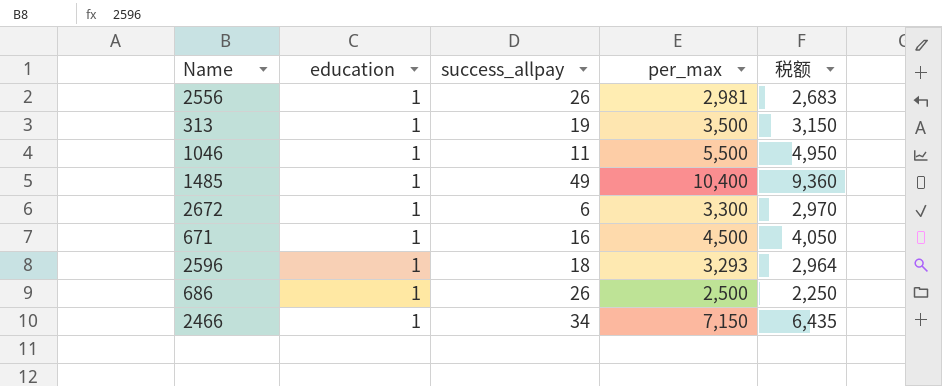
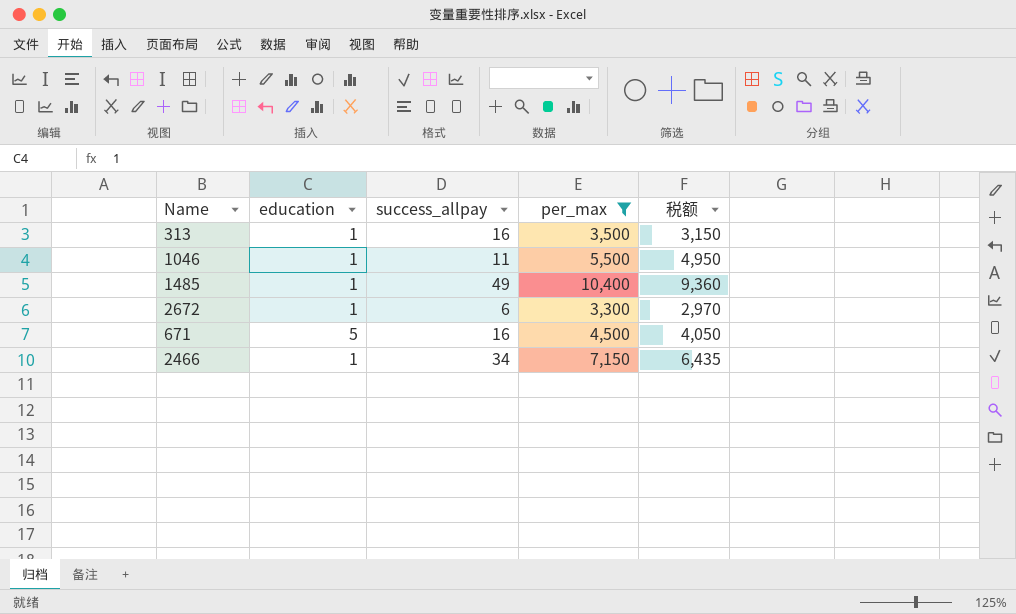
filter: none -> per_max >= 3,300
313 | success_allpay: 19 -> 16
671 | education: 1 -> 5

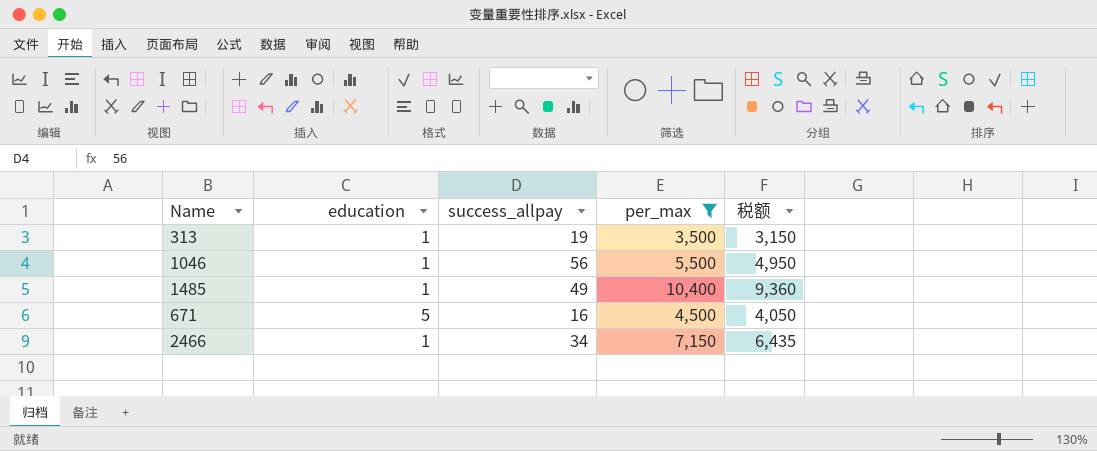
row 2672: 1 | 6 | 3,300 | 2,970 -> none
313 | success_allpay: 16 -> 19
1046 | success_allpay: 11 -> 56

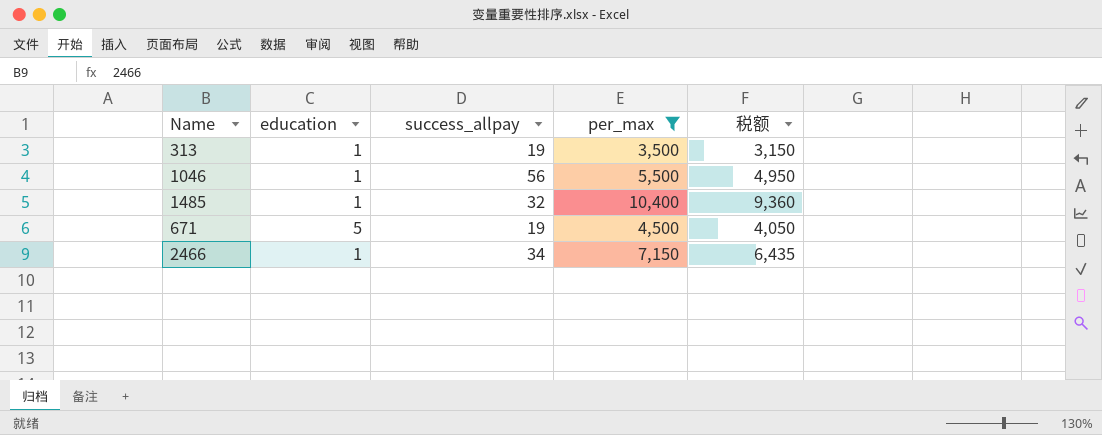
1485 | success_allpay: 49 -> 32
671 | success_allpay: 16 -> 19

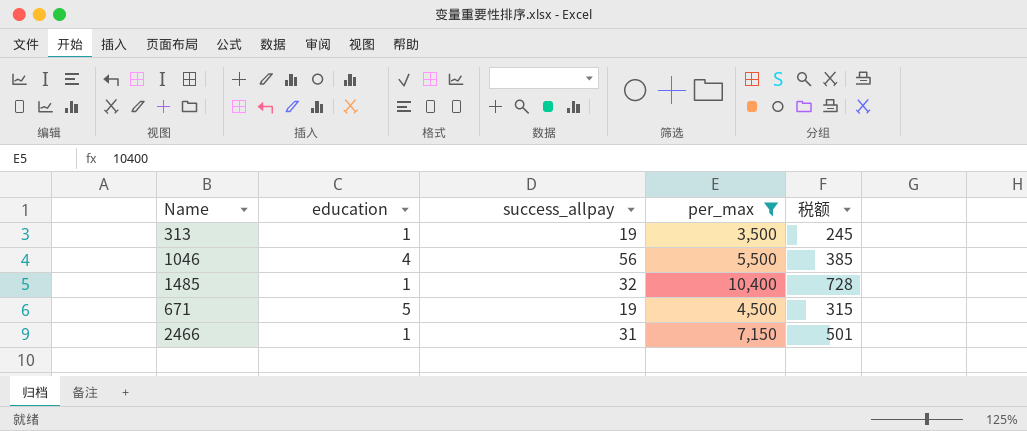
column 税额 | formula: [per_max] * 0.9 -> [per_max] * 0.07
1046 | education: 1 -> 4
2466 | success_allpay: 34 -> 31

